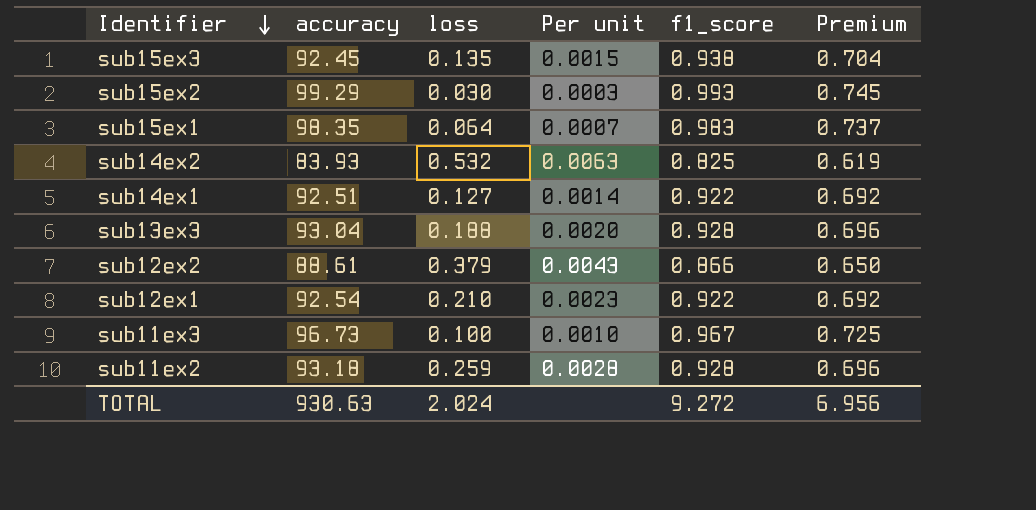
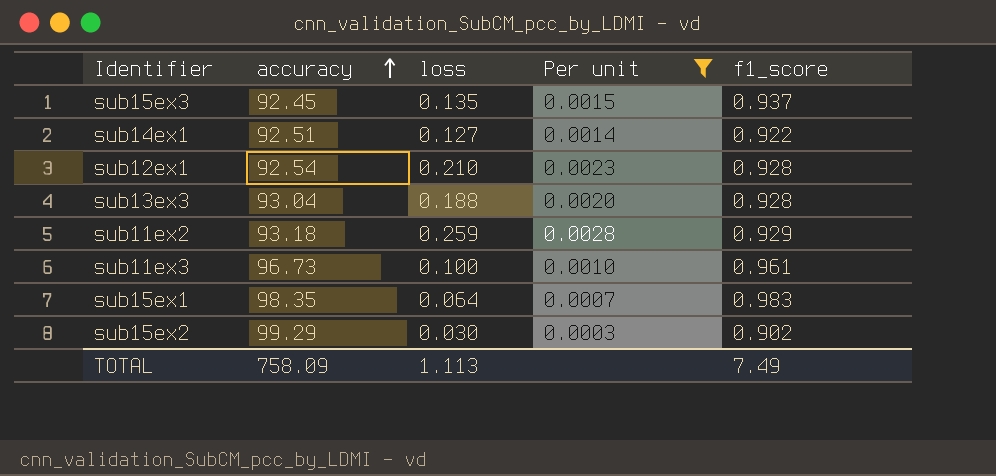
filter: none -> Per unit <= 0.0028
row order: Identifier descending -> accuracy ascending
column Premium | formula: [f1_score] * 0.75 -> none
sub15ex3 | f1_score: 0.938 -> 0.937
sub12ex1 | f1_score: 0.922 -> 0.928
sub11ex2 | f1_score: 0.928 -> 0.929
sub11ex3 | f1_score: 0.967 -> 0.961
sub15ex2 | f1_score: 0.993 -> 0.902
TOTAL | accuracy: 930.63 -> 758.09
TOTAL | loss: 2.024 -> 1.113
TOTAL | f1_score: 9.272 -> 7.49

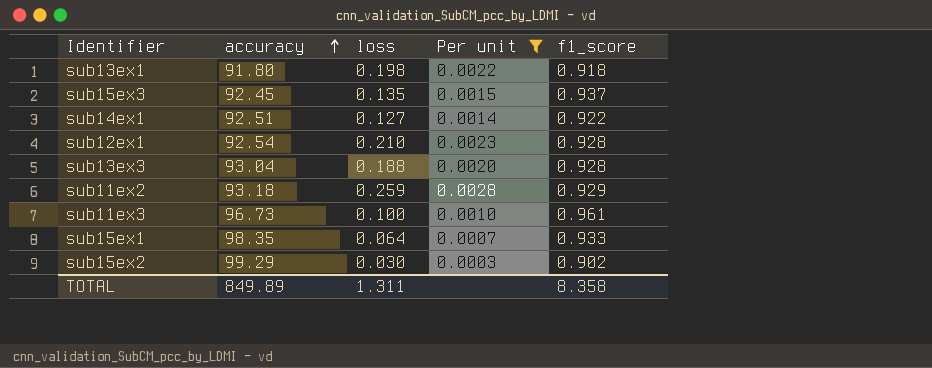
row sub13ex1: none -> 91.80 | 0.198 | 0.0022 | 0.918
sub15ex1 | f1_score: 0.983 -> 0.933
TOTAL | accuracy: 758.09 -> 849.89
TOTAL | loss: 1.113 -> 1.311
TOTAL | f1_score: 7.49 -> 8.358

